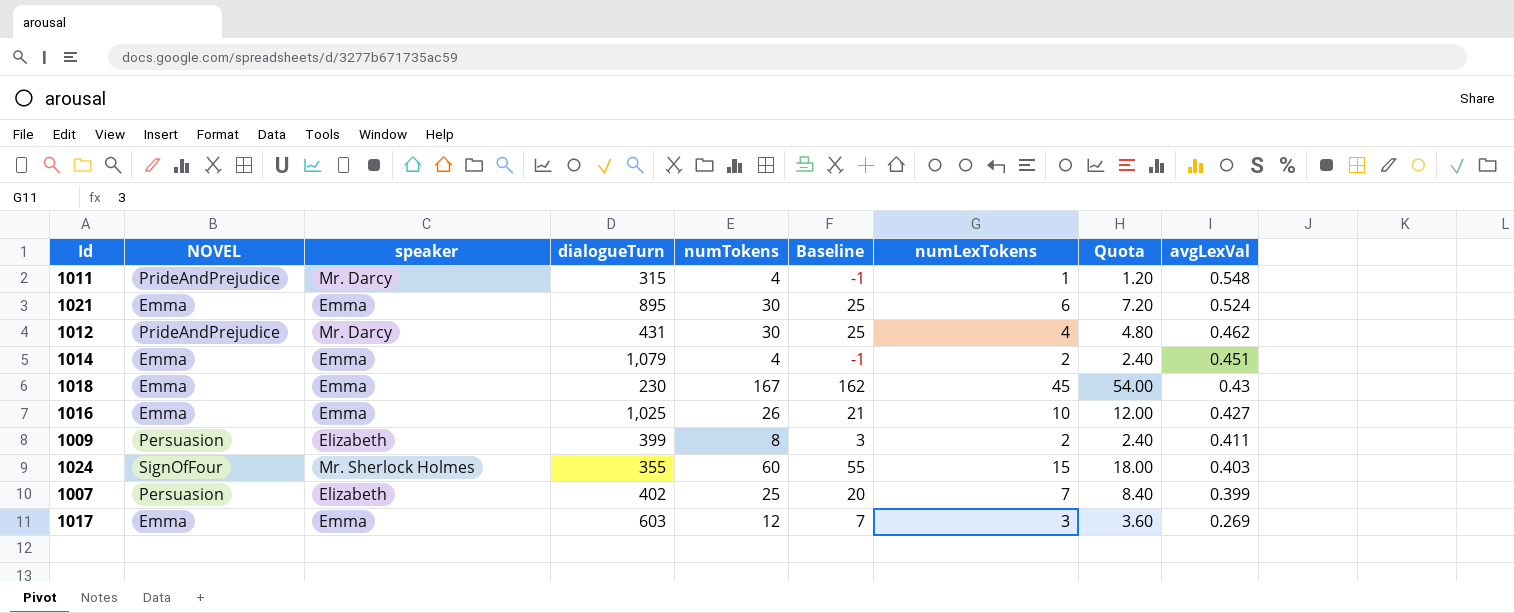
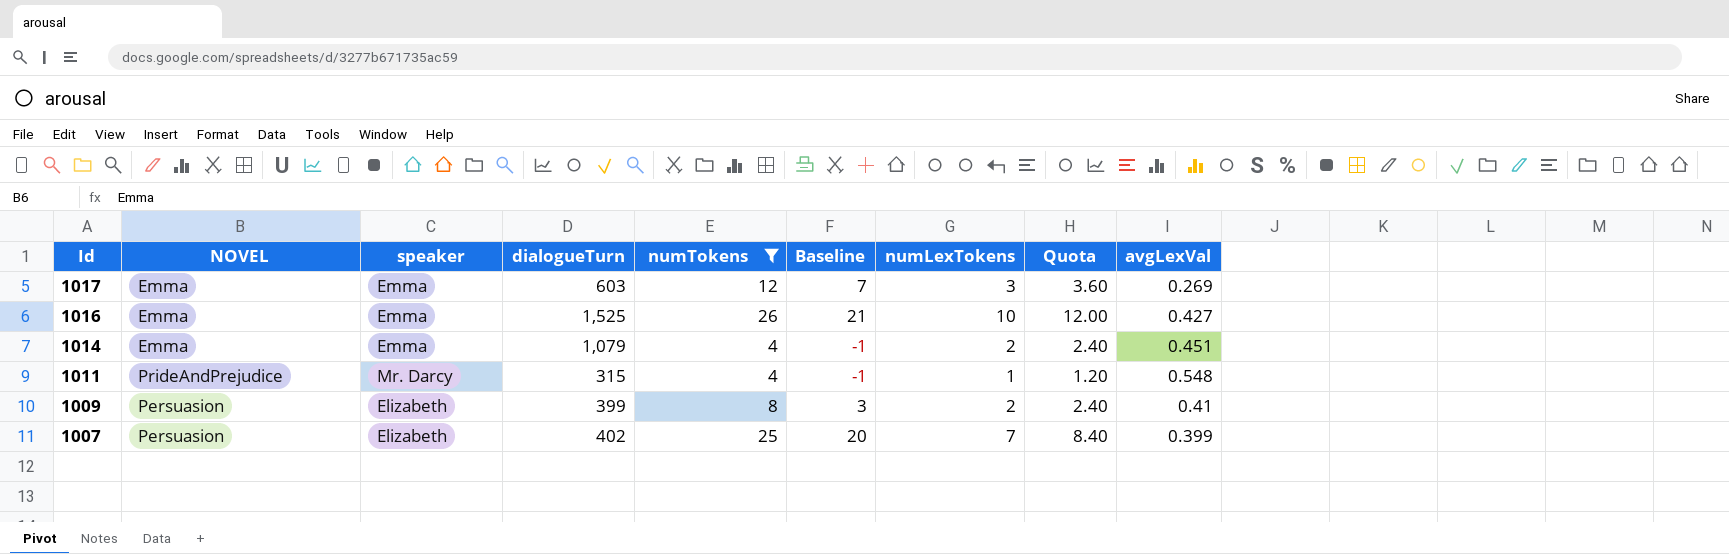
filter: none -> numTokens <= 26
row order: avgLexVal descending -> Id descending
1016 | dialogueTurn: 1,025 -> 1,525
1009 | avgLexVal: 0.411 -> 0.41

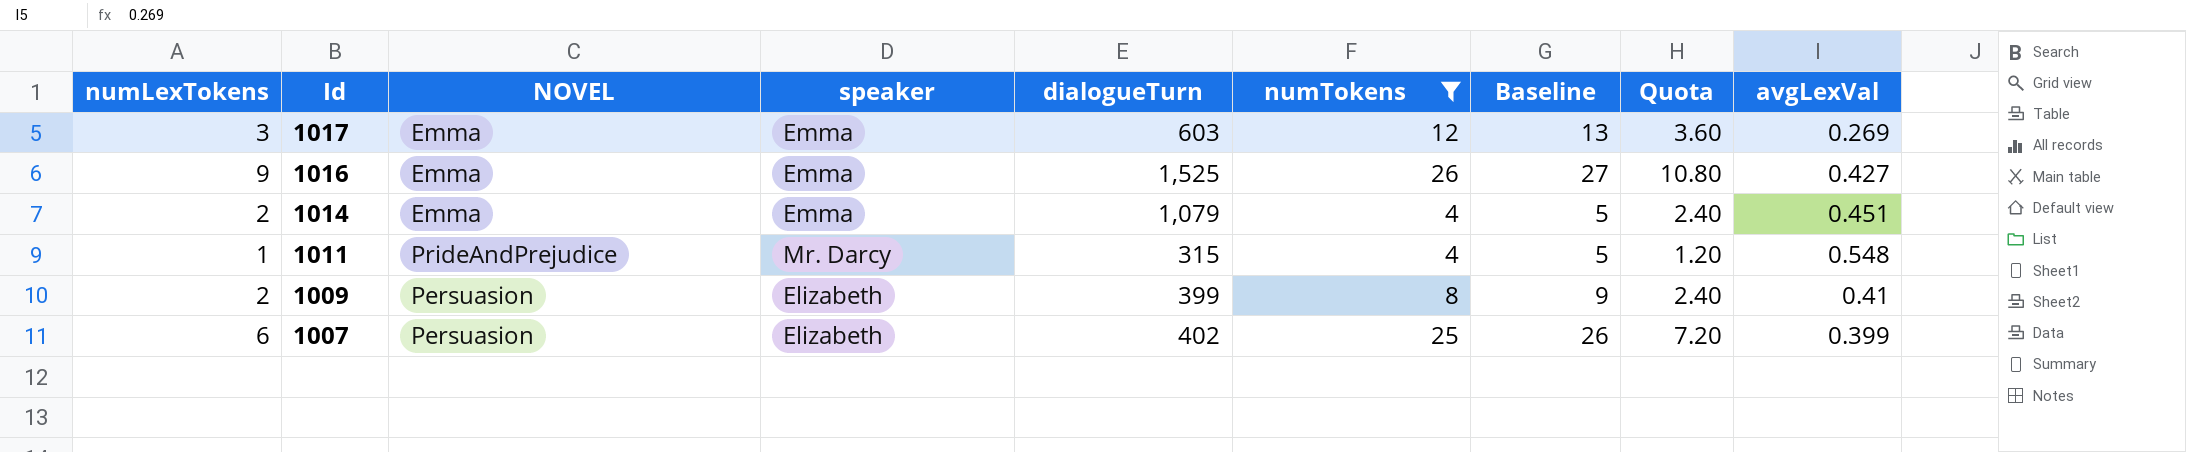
column numLexTokens | position: 7 -> 1
column Baseline | formula: [numTokens] - 5 -> [numTokens] + 1
1016 | numLexTokens: 10 -> 9
1016 | Quota: 12.00 -> 10.80
1007 | numLexTokens: 7 -> 6
1007 | Quota: 8.40 -> 7.20

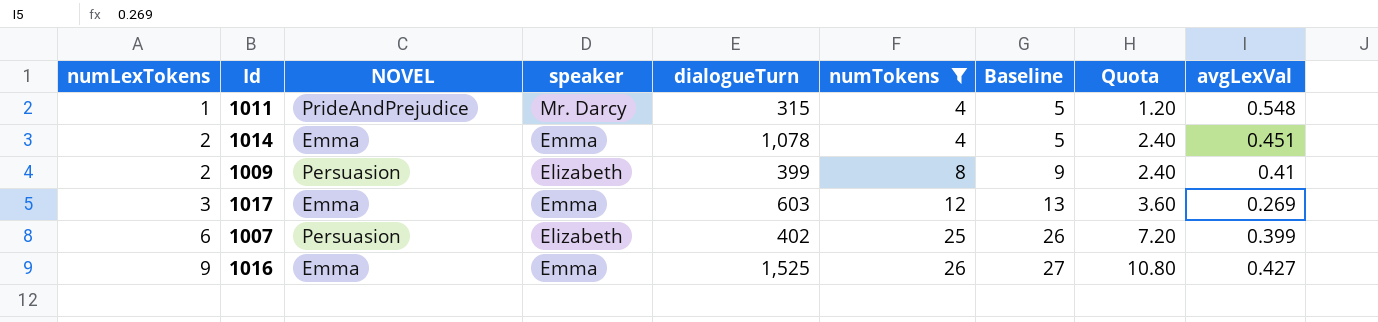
row order: Id descending -> numLexTokens ascending
1014 | dialogueTurn: 1,079 -> 1,078

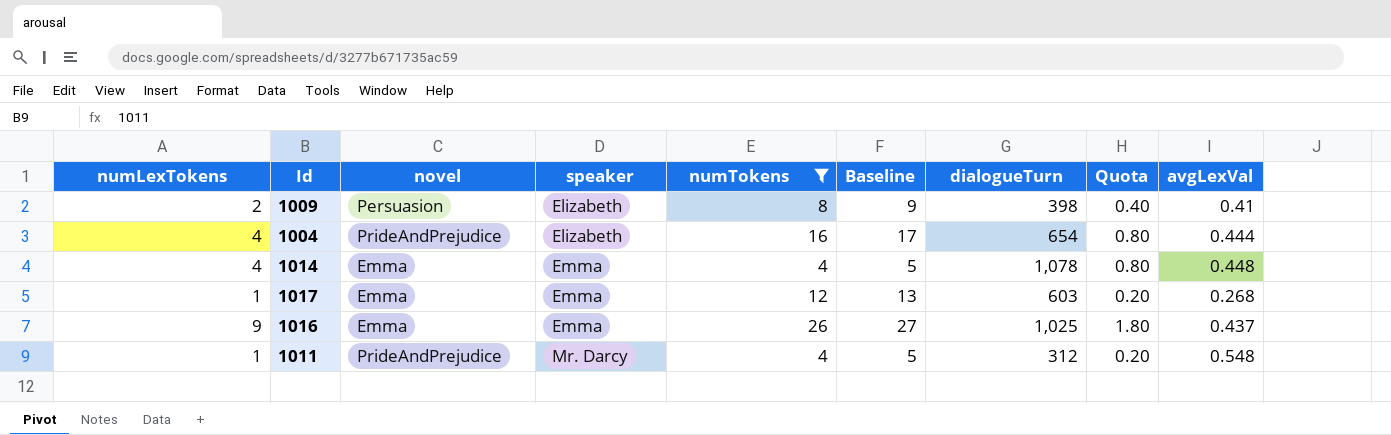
row order: numLexTokens ascending -> speaker ascending
column name: NOVEL -> novel
column dialogueTurn | position: 5 -> 7
column Quota | formula: [numLexTokens] * 1.2 -> [numLexTokens] * 0.2
row 1007: 6 | Persuasion | Elizabeth | 402 | 25 | 26 | 7.20 | 0.399 -> none
1009 | dialogueTurn: 399 -> 398
row 1004: none -> 4 | PrideAndPrejudice | Elizabeth | 16 | 17 | 654 | 0.80 | 0.444
1014 | numLexTokens: 2 -> 4
1014 | avgLexVal: 0.451 -> 0.448
1017 | numLexTokens: 3 -> 1
1017 | avgLexVal: 0.269 -> 0.268
1016 | dialogueTurn: 1,525 -> 1,025
1016 | avgLexVal: 0.427 -> 0.437
1011 | dialogueTurn: 315 -> 312

